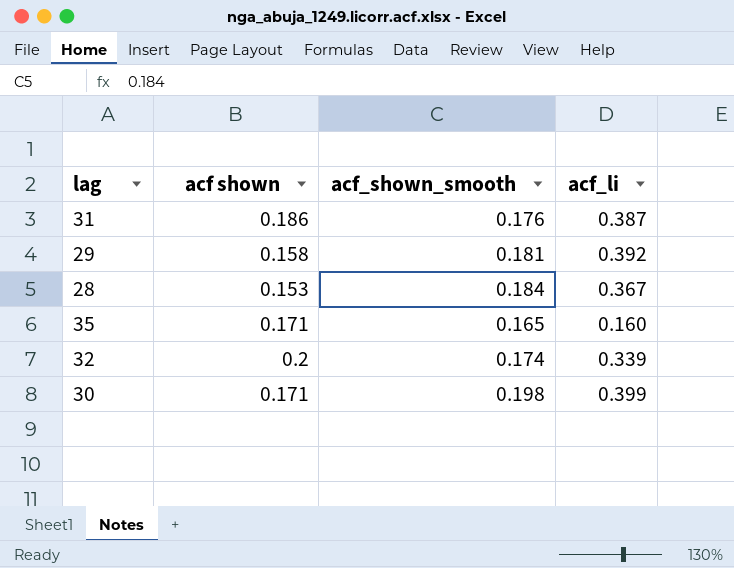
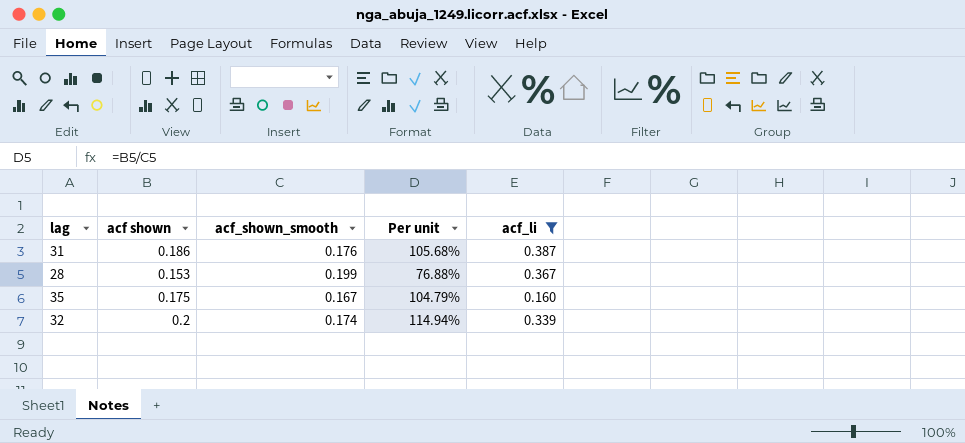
filter: none -> acf_li <= 0.387
column Per unit | formula: none -> [acf shown] / [acf_shown_smooth]
28 | acf_shown_smooth: 0.184 -> 0.199
35 | acf shown: 0.171 -> 0.175
35 | acf_shown_smooth: 0.165 -> 0.167

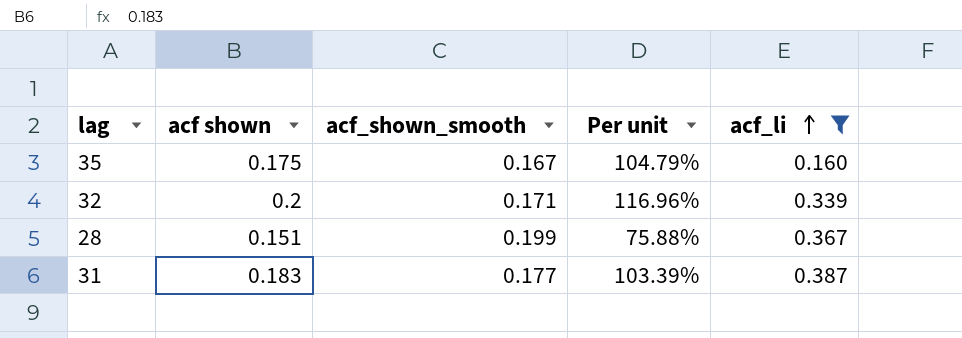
row order: none -> acf_li ascending
32 | acf_shown_smooth: 0.174 -> 0.171
32 | Per unit: 114.94% -> 116.96%
28 | acf shown: 0.153 -> 0.151
28 | Per unit: 76.88% -> 75.88%
31 | acf shown: 0.186 -> 0.183
31 | acf_shown_smooth: 0.176 -> 0.177
31 | Per unit: 105.68% -> 103.39%

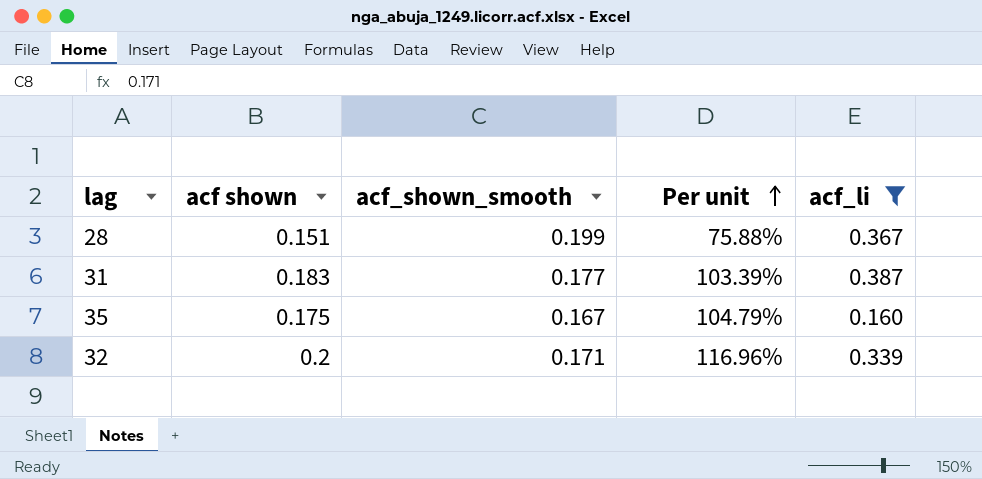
row order: acf_li ascending -> Per unit ascending

